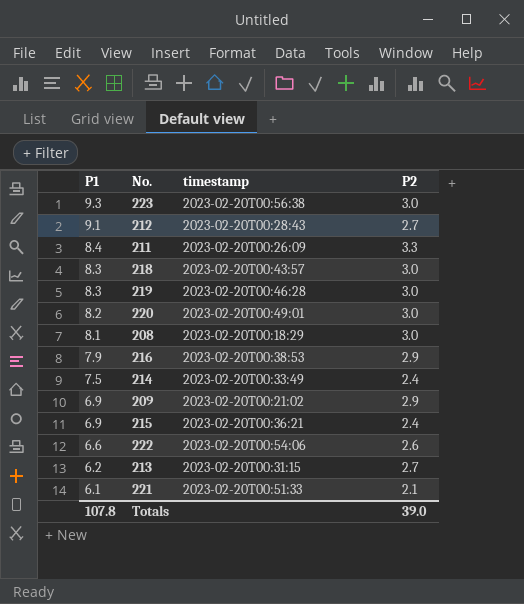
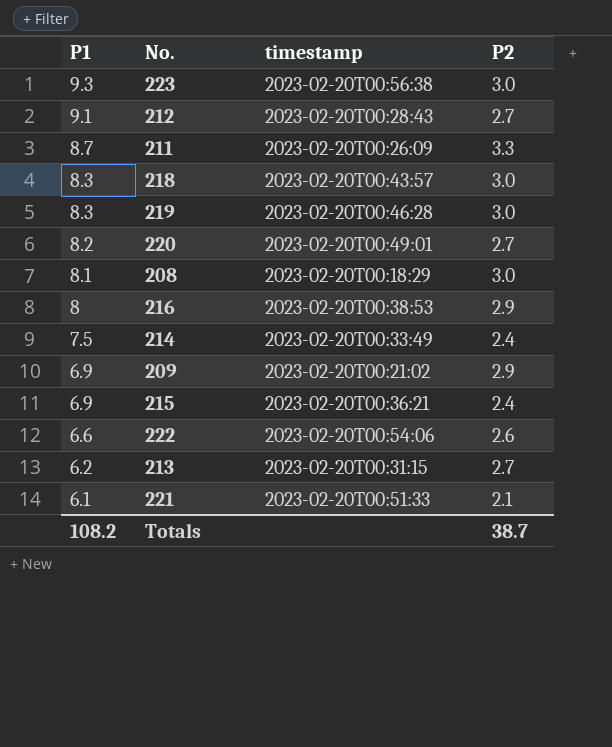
211 | P1: 8.4 -> 8.7
220 | P2: 3.0 -> 2.7
216 | P1: 7.9 -> 8
Totals | P1: 107.8 -> 108.2
Totals | P2: 39.0 -> 38.7

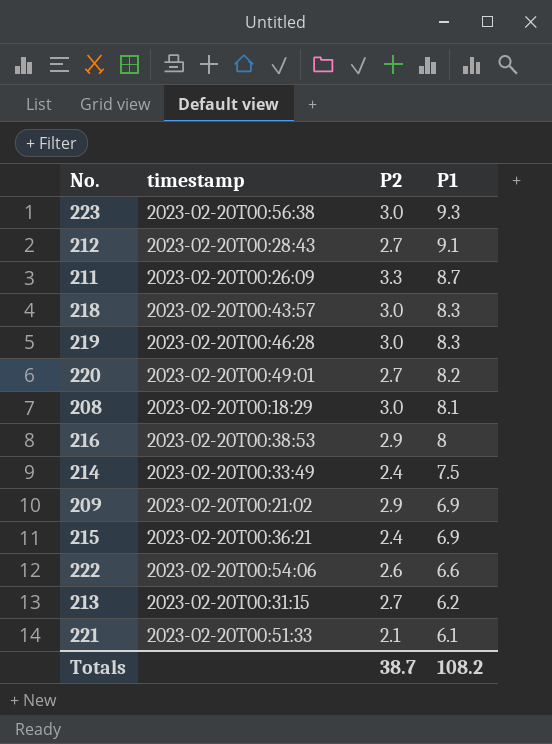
column P1 | position: 1 -> 4

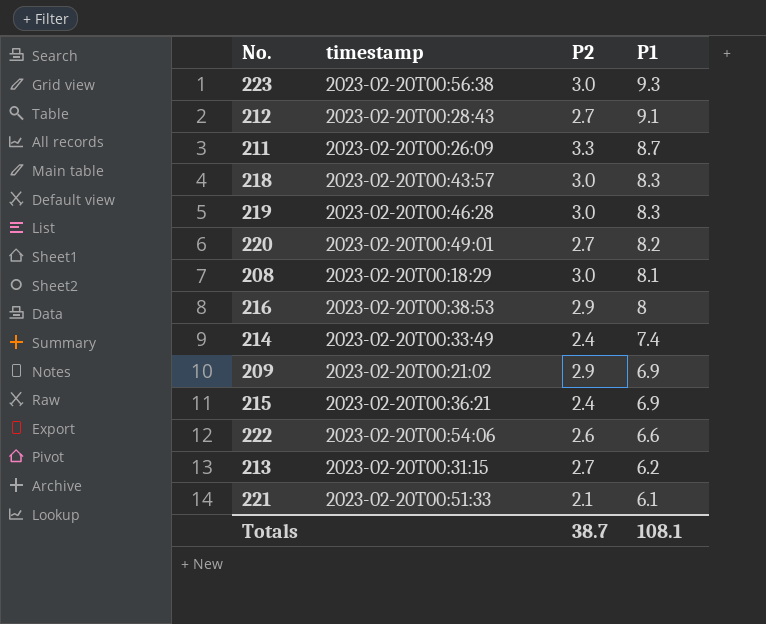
214 | P1: 7.5 -> 7.4
Totals | P1: 108.2 -> 108.1

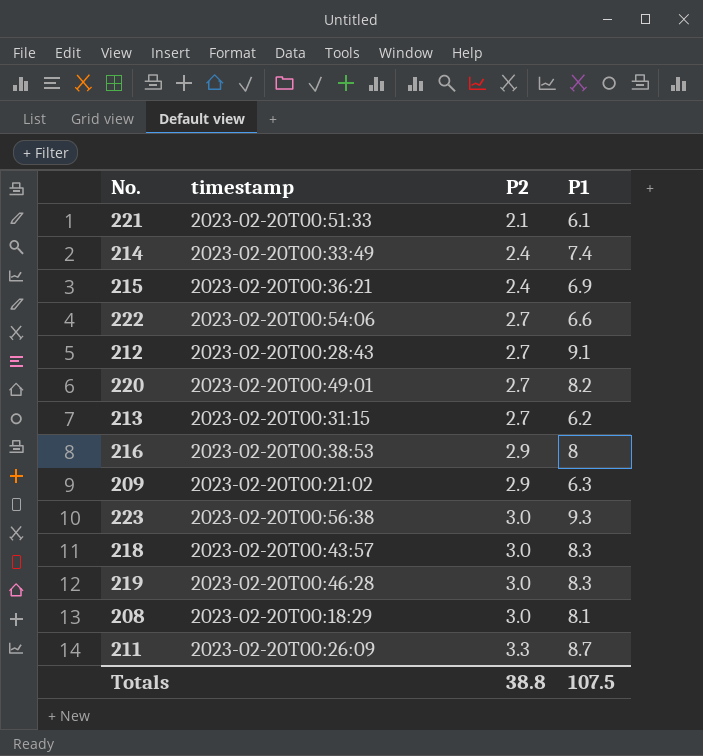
row order: P1 descending -> P2 ascending
222 | P2: 2.6 -> 2.7
209 | P1: 6.9 -> 6.3
Totals | P2: 38.7 -> 38.8
Totals | P1: 108.1 -> 107.5

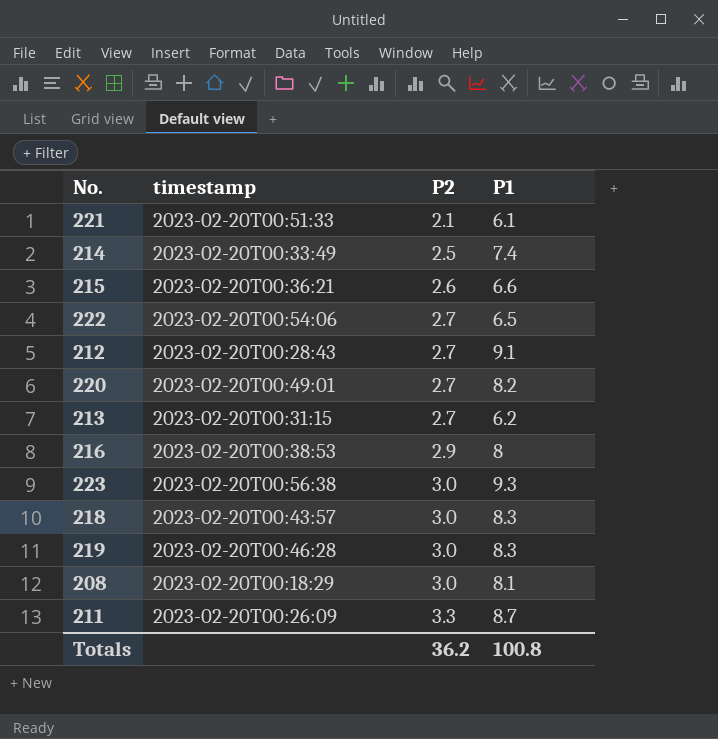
row 209: 2023-02-20T00:21:02 | 2.9 | 6.3 -> none
214 | P2: 2.4 -> 2.5
215 | P2: 2.4 -> 2.6
215 | P1: 6.9 -> 6.6
222 | P1: 6.6 -> 6.5
Totals | P2: 38.8 -> 36.2
Totals | P1: 107.5 -> 100.8

